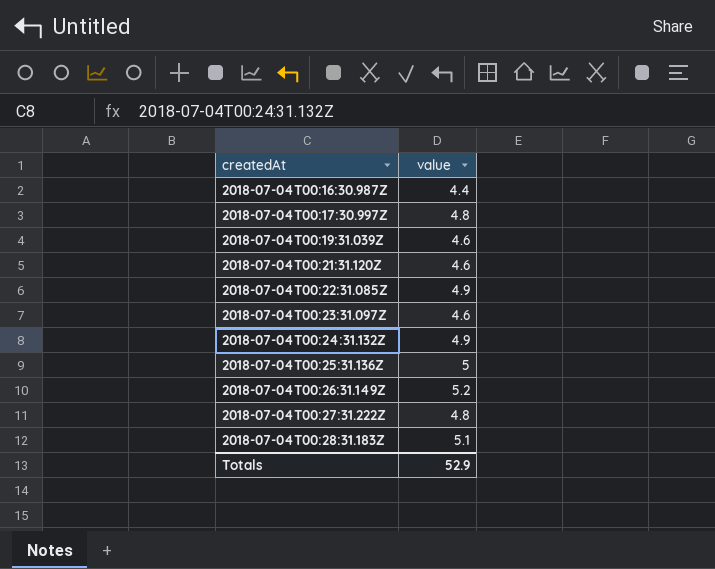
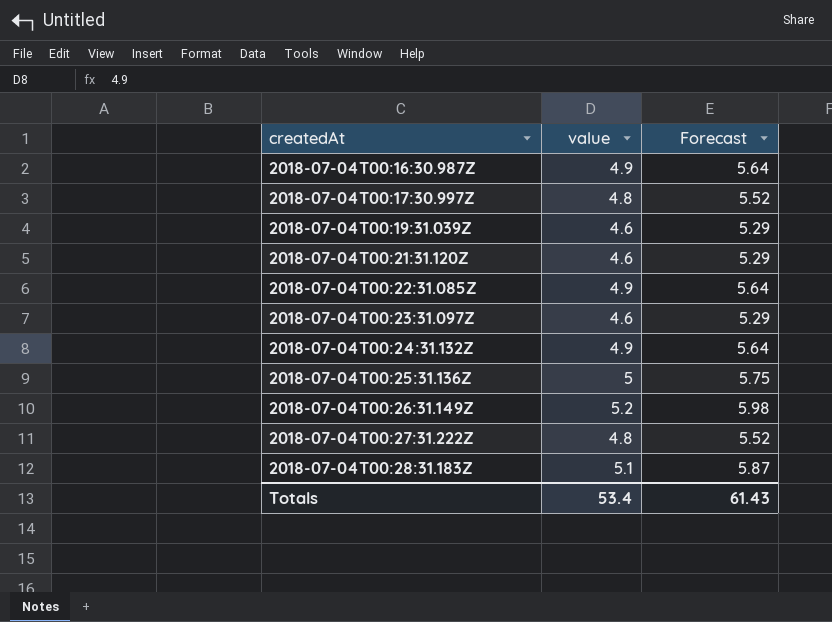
column Forecast | formula: none -> [value] * 1.15
2018-07-04T00:16:30.987Z | value: 4.4 -> 4.9
Totals | value: 52.9 -> 53.4

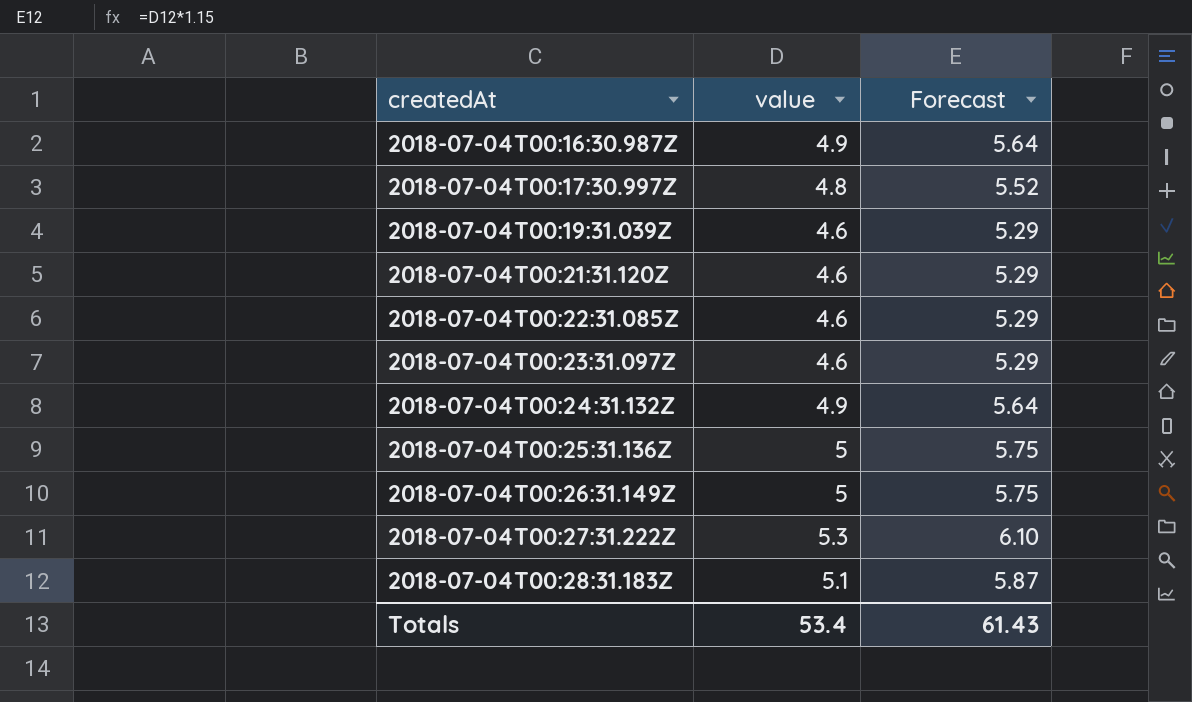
2018-07-04T00:22:31.085Z | value: 4.9 -> 4.6
2018-07-04T00:22:31.085Z | Forecast: 5.64 -> 5.29
2018-07-04T00:26:31.149Z | value: 5.2 -> 5
2018-07-04T00:26:31.149Z | Forecast: 5.98 -> 5.75
2018-07-04T00:27:31.222Z | value: 4.8 -> 5.3
2018-07-04T00:27:31.222Z | Forecast: 5.52 -> 6.10

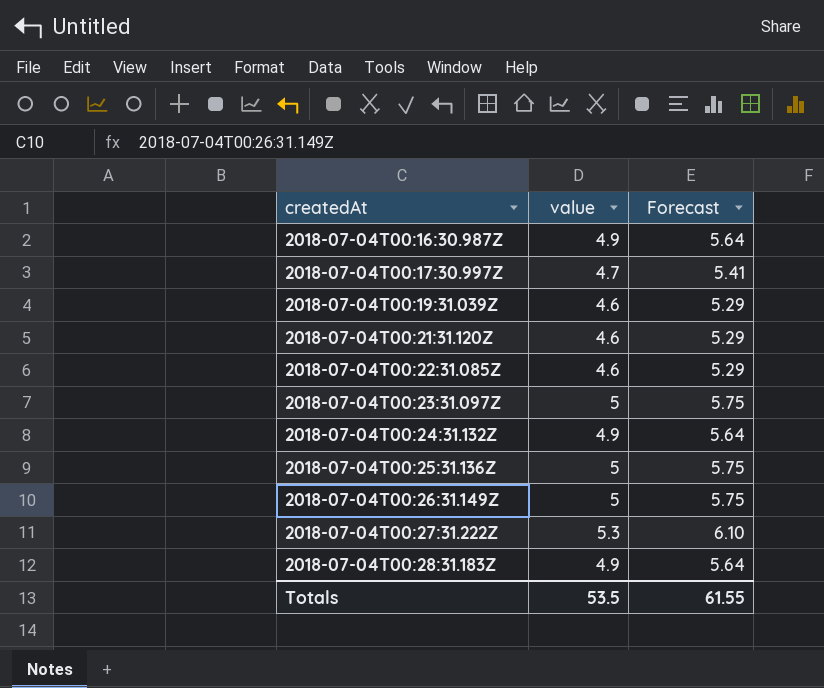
2018-07-04T00:17:30.997Z | value: 4.8 -> 4.7
2018-07-04T00:17:30.997Z | Forecast: 5.52 -> 5.41
2018-07-04T00:23:31.097Z | value: 4.6 -> 5
2018-07-04T00:23:31.097Z | Forecast: 5.29 -> 5.75
2018-07-04T00:28:31.183Z | value: 5.1 -> 4.9
2018-07-04T00:28:31.183Z | Forecast: 5.87 -> 5.64
Totals | value: 53.4 -> 53.5
Totals | Forecast: 61.43 -> 61.55

